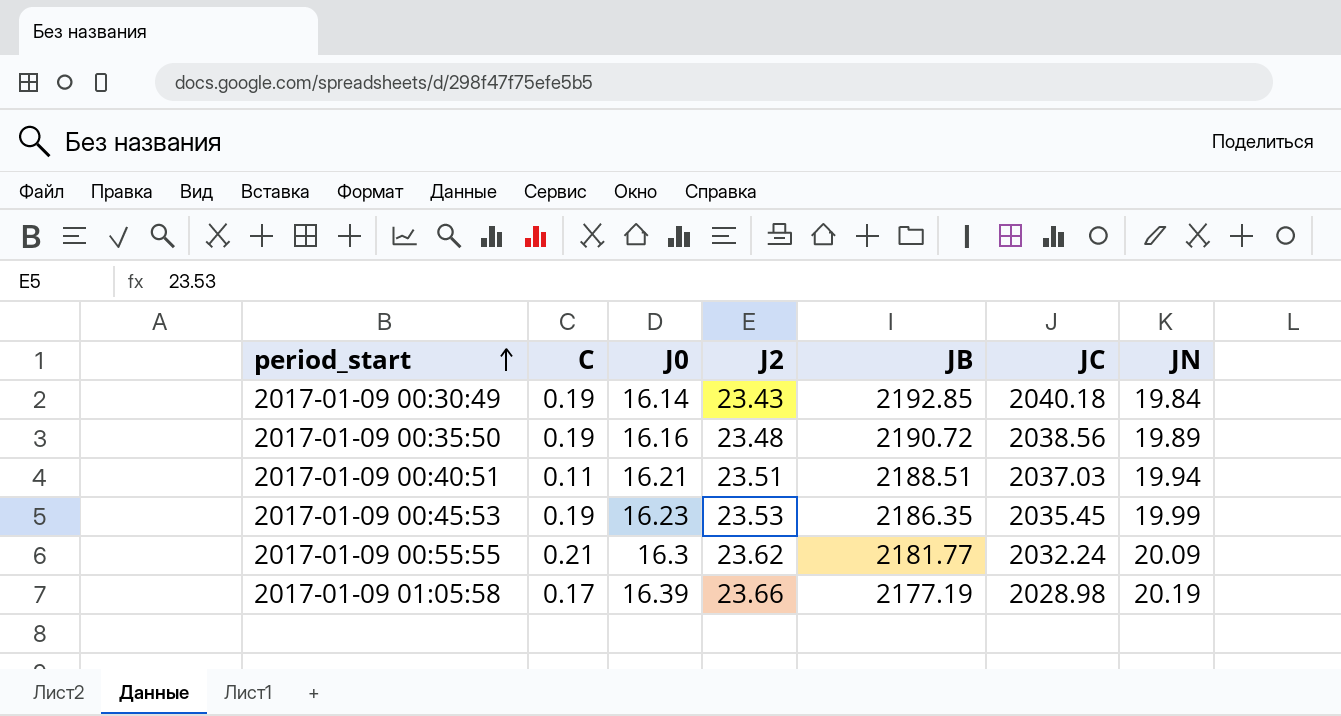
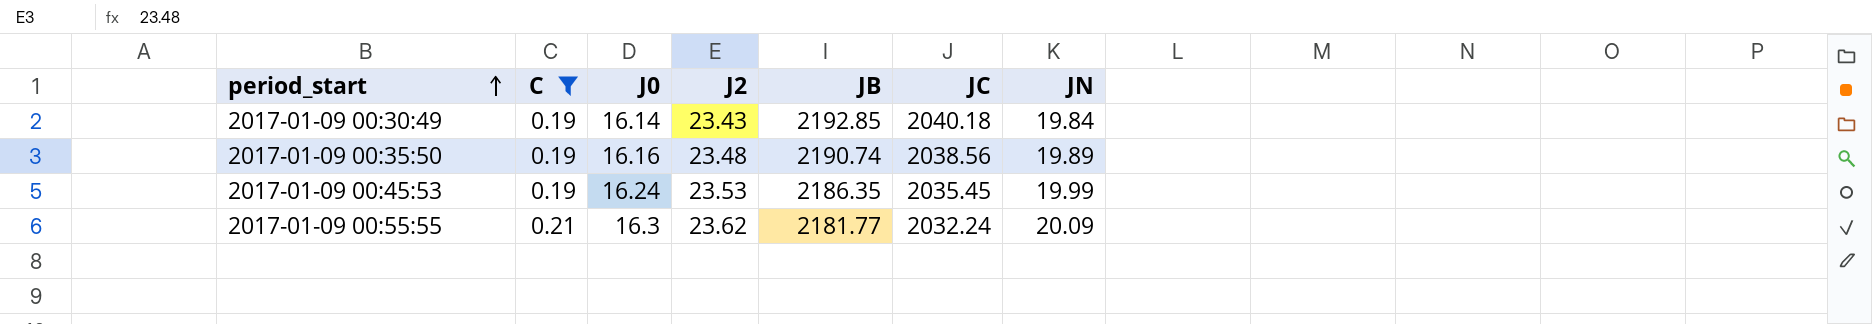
filter: none -> C >= 0.19
2017-01-09 00:35:50 | JB: 2190.72 -> 2190.74
2017-01-09 00:45:53 | J0: 16.23 -> 16.24

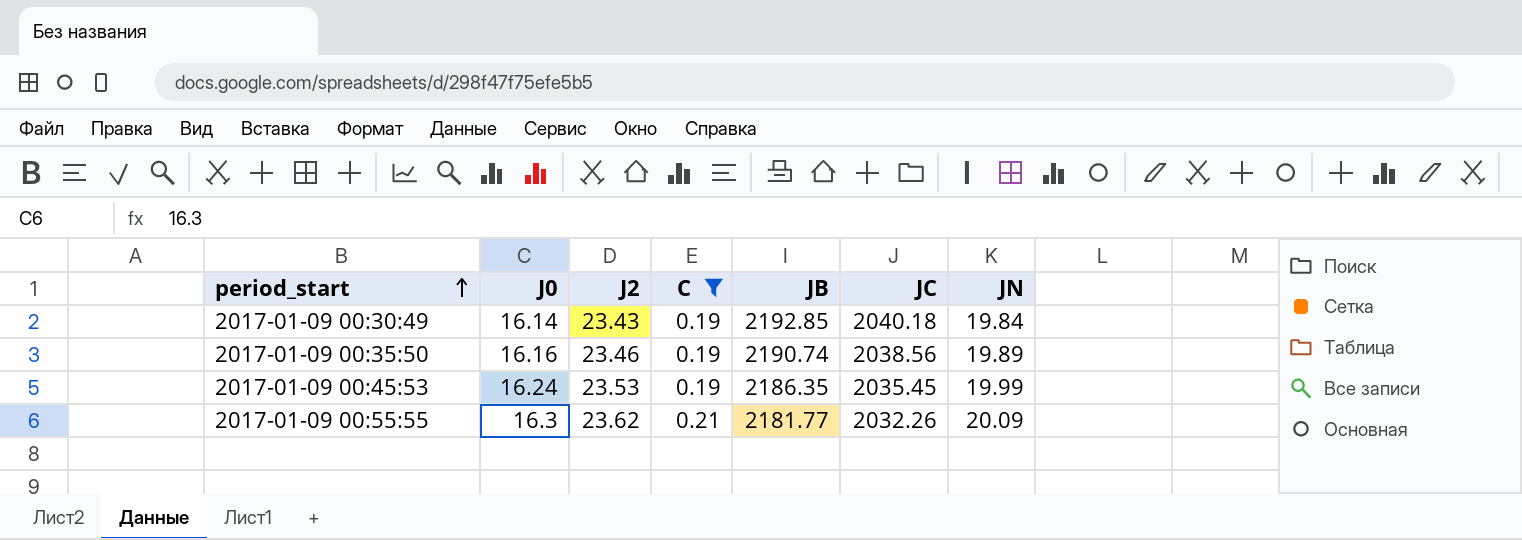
column C | position: 2 -> 4
2017-01-09 00:35:50 | J2: 23.48 -> 23.46
2017-01-09 00:55:55 | JC: 2032.24 -> 2032.26

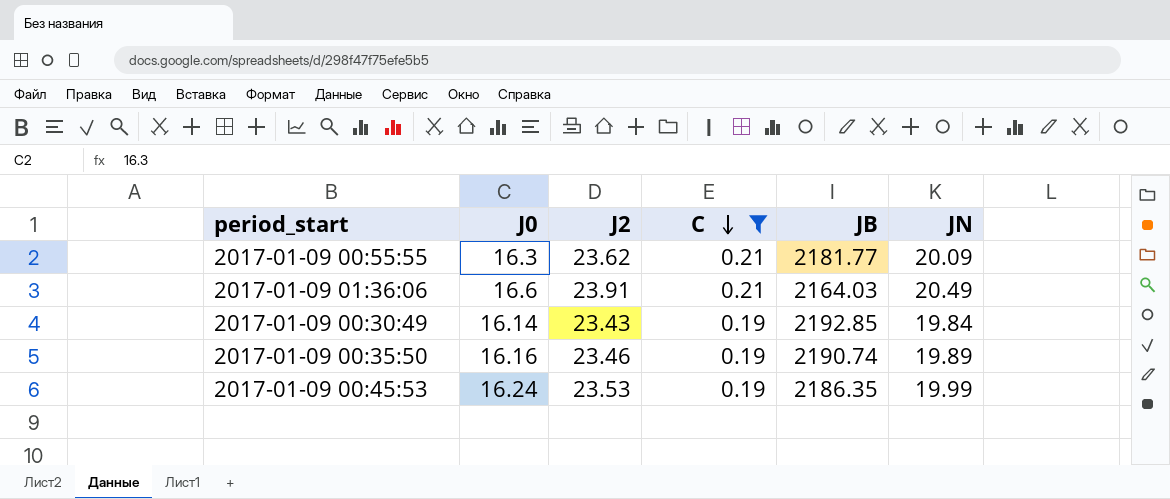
row order: period_start ascending -> C descending
column JC | position: 6 -> none
row 2017-01-09 01:36:06: none -> 16.6 | 23.91 | 0.21 | 2164.03 | 20.49

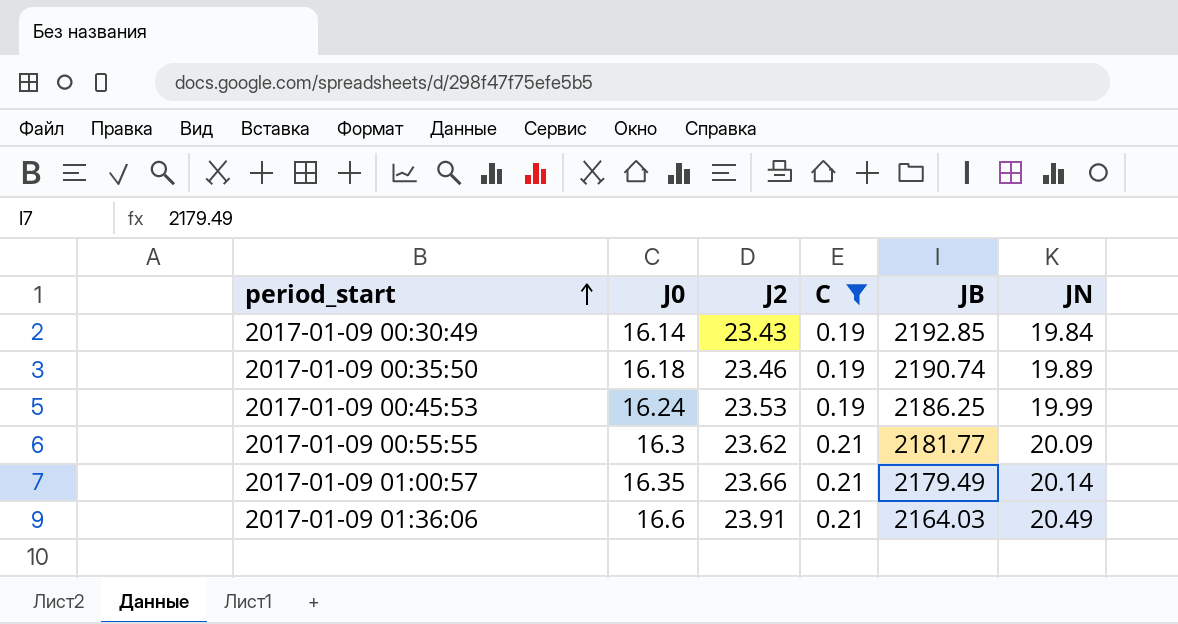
row order: C descending -> period_start ascending
2017-01-09 00:35:50 | J0: 16.16 -> 16.18
2017-01-09 00:45:53 | JB: 2186.35 -> 2186.25
row 2017-01-09 01:00:57: none -> 16.35 | 23.66 | 0.21 | 2179.49 | 20.14

